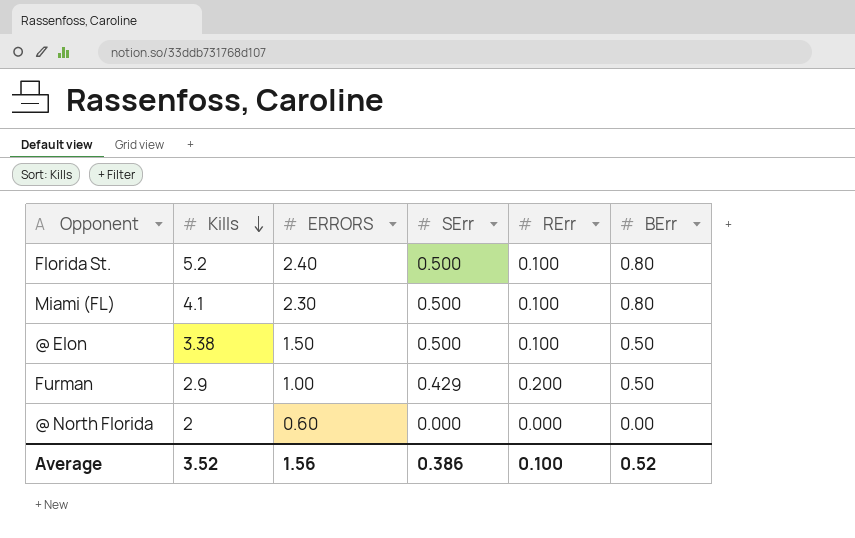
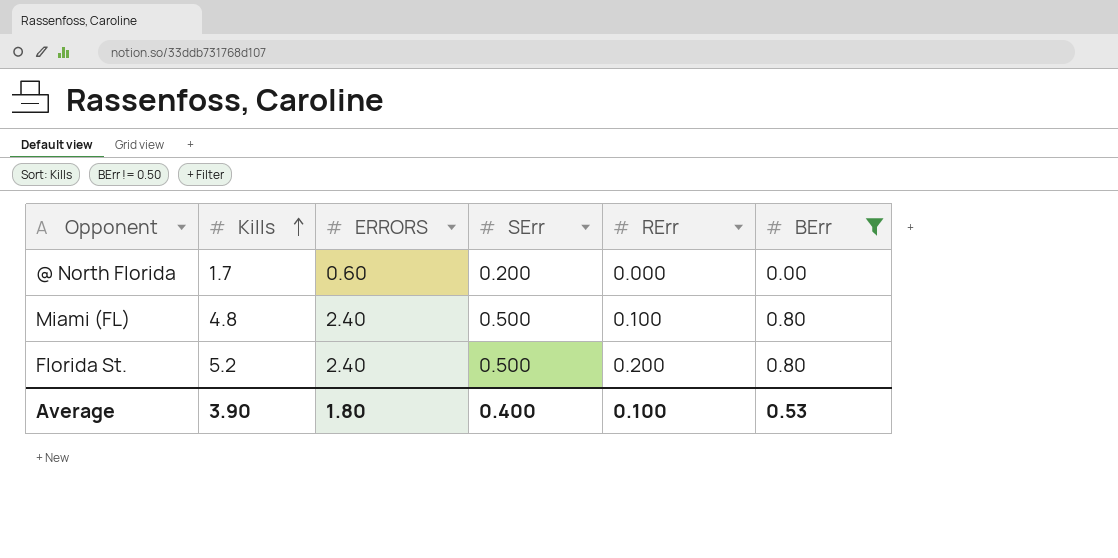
filter: none -> BErr != 0.50
row order: Kills descending -> Kills ascending
@ North Florida | Kills: 2 -> 1.7
@ North Florida | SErr: 0.000 -> 0.200
Miami (FL) | Kills: 4.1 -> 4.8
Miami (FL) | ERRORS: 2.30 -> 2.40
Florida St. | RErr: 0.100 -> 0.200
Average | Kills: 3.52 -> 3.90
Average | ERRORS: 1.56 -> 1.80
Average | SErr: 0.386 -> 0.400
Average | BErr: 0.52 -> 0.53

